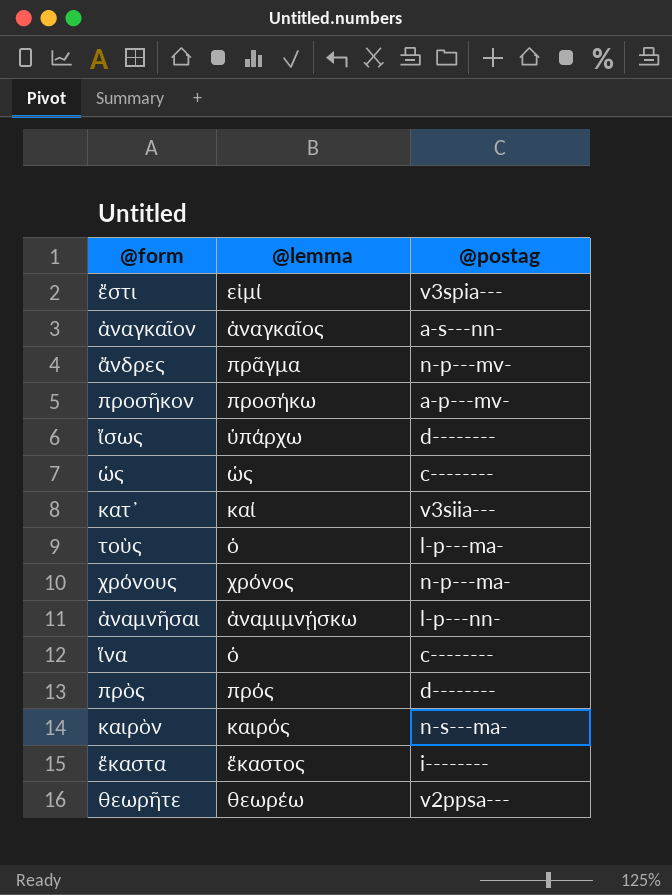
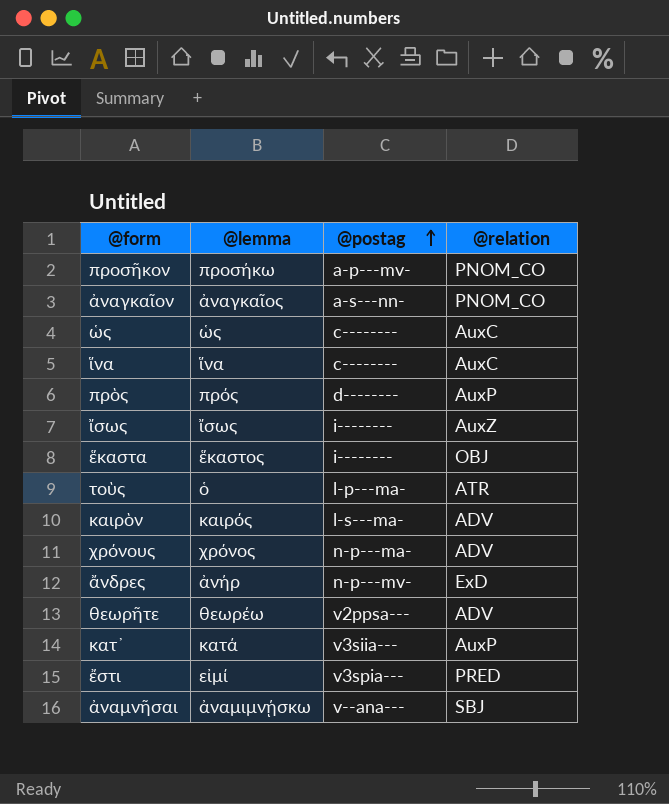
row order: none -> @postag ascending
column @relation | position: none -> 4
ἵνα | @lemma: ὁ -> ἵνα
ἴσως | @lemma: ὑπάρχω -> ἴσως
ἴσως | @postag: d-------- -> i--------
καιρὸν | @postag: n-s---ma- -> l-s---ma-
ἄνδρες | @lemma: πρᾶγμα -> ἀνήρ
κατ᾽ | @lemma: καί -> κατά
ἀναμνῆσαι | @postag: l-p---nn- -> v--ana---

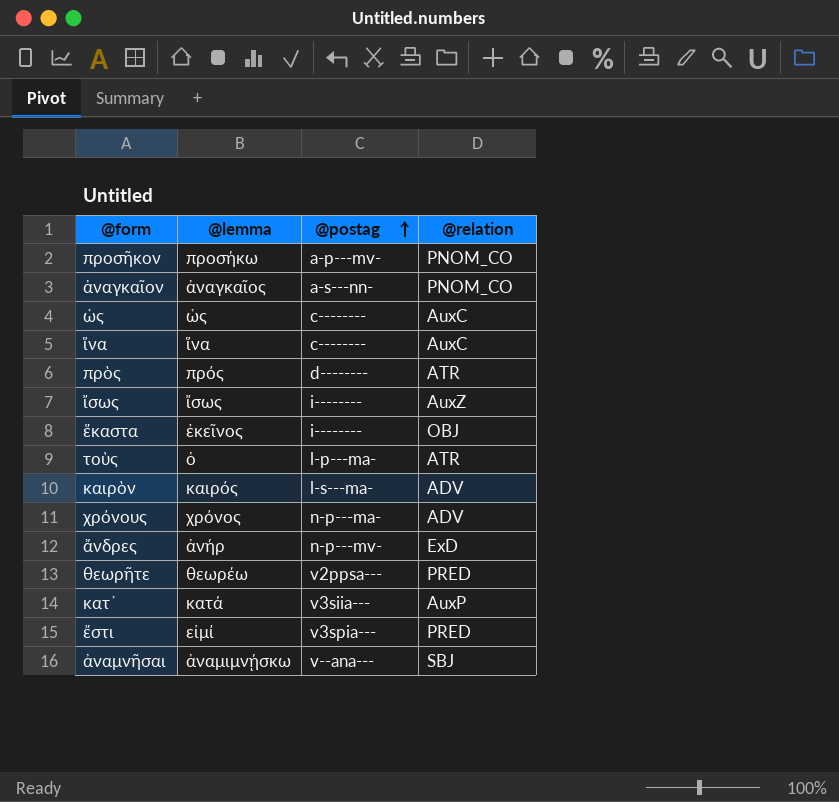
πρὸς | @relation: AuxP -> ATR
ἕκαστα | @lemma: ἕκαστος -> ἐκεῖνος
θεωρῆτε | @relation: ADV -> PRED

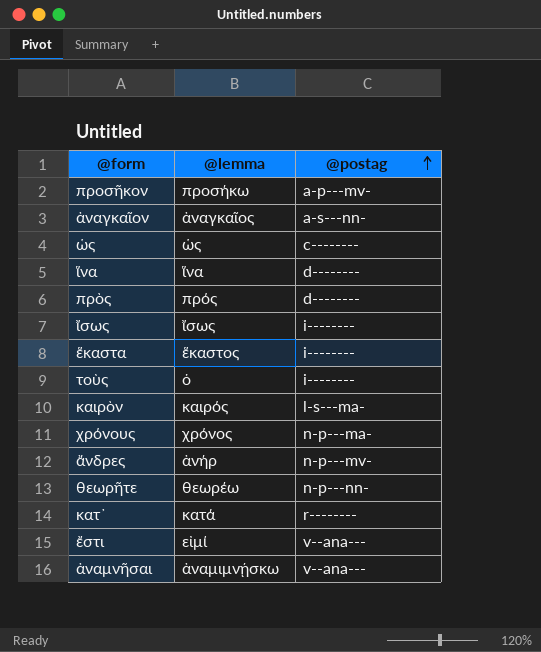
column @relation | position: 4 -> none
ἵνα | @postag: c-------- -> d--------
ἕκαστα | @lemma: ἐκεῖνος -> ἕκαστος
τοὺς | @postag: l-p---ma- -> i--------
θεωρῆτε | @postag: v2ppsa--- -> n-p---nn-
κατ᾽ | @postag: v3siia--- -> r--------
ἔστι | @postag: v3spia--- -> v--ana---

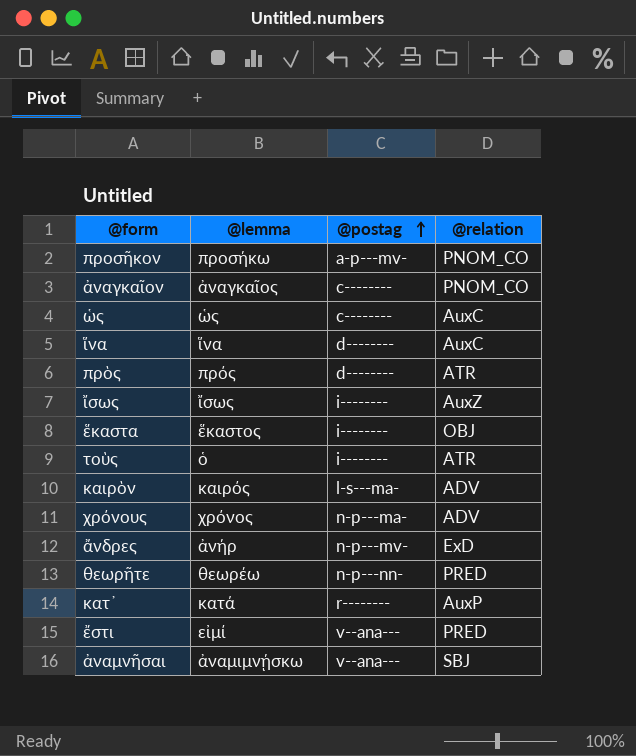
column @relation | position: none -> 4
ἀναγκαῖον | @postag: a-s---nn- -> c--------

